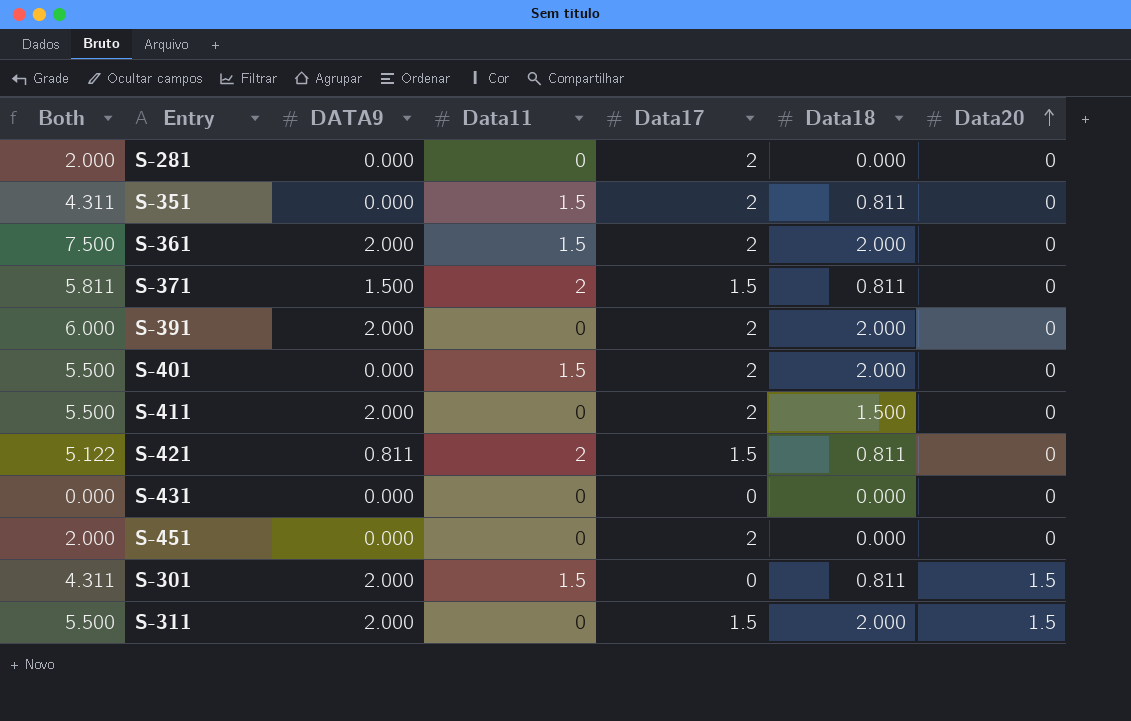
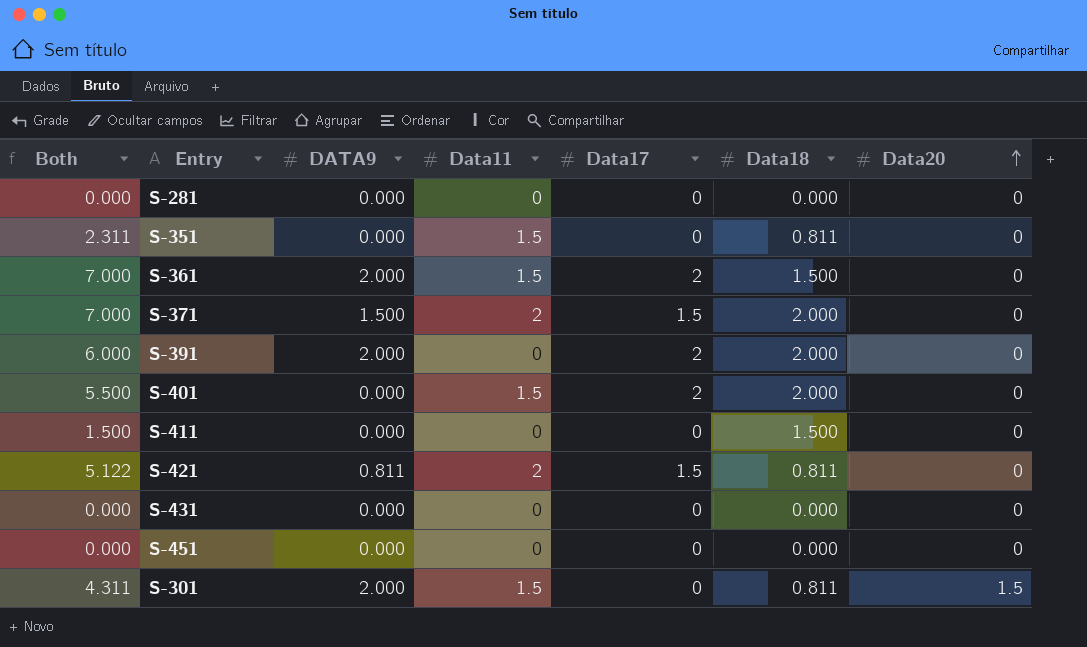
row S-311: 5.500 | 2.000 | 0 | 1.5 | 2.000 | 1.5 -> none
S-281 | Both: 2.000 -> 0.000
S-281 | Data17: 2 -> 0
S-351 | Both: 4.311 -> 2.311
S-351 | Data17: 2 -> 0
S-361 | Both: 7.500 -> 7.000
S-361 | Data18: 2.000 -> 1.500
S-371 | Both: 5.811 -> 7.000
S-371 | Data18: 0.811 -> 2.000
S-411 | Both: 5.500 -> 1.500
S-411 | DATA9: 2.000 -> 0.000
S-411 | Data17: 2 -> 0
S-451 | Both: 2.000 -> 0.000
S-451 | Data17: 2 -> 0

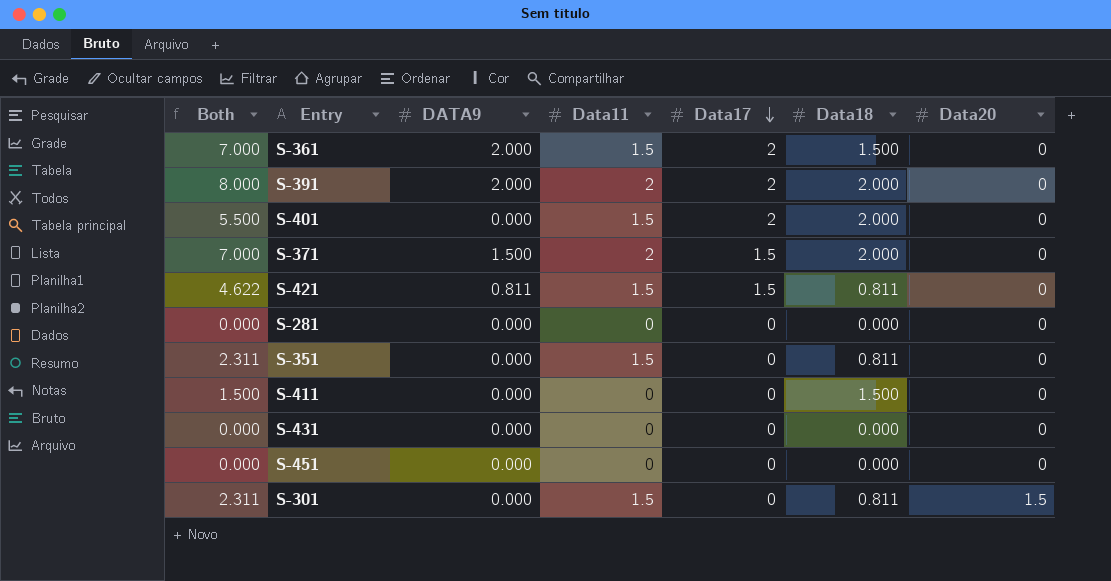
row order: Data20 ascending -> Data17 descending
S-391 | Both: 6.000 -> 8.000
S-391 | Data11: 0 -> 2
S-421 | Both: 5.122 -> 4.622
S-421 | Data11: 2 -> 1.5
S-301 | Both: 4.311 -> 2.311
S-301 | DATA9: 2.000 -> 0.000

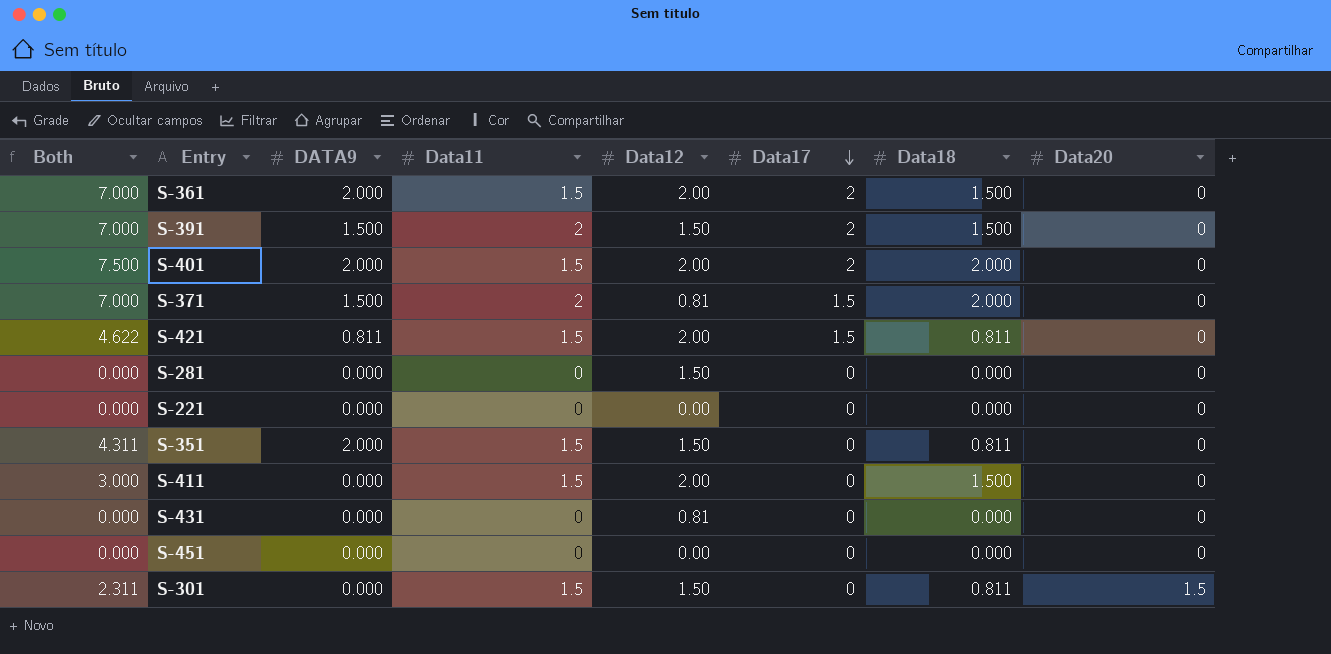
column Data12 | position: none -> 5
S-391 | Both: 8.000 -> 7.000
S-391 | DATA9: 2.000 -> 1.500
S-391 | Data18: 2.000 -> 1.500
S-401 | Both: 5.500 -> 7.500
S-401 | DATA9: 0.000 -> 2.000
row S-221: none -> 0.000 | 0.000 | 0 | 0.00 | 0 | 0.000 | 0
S-351 | Both: 2.311 -> 4.311
S-351 | DATA9: 0.000 -> 2.000
S-411 | Both: 1.500 -> 3.000
S-411 | Data11: 0 -> 1.5

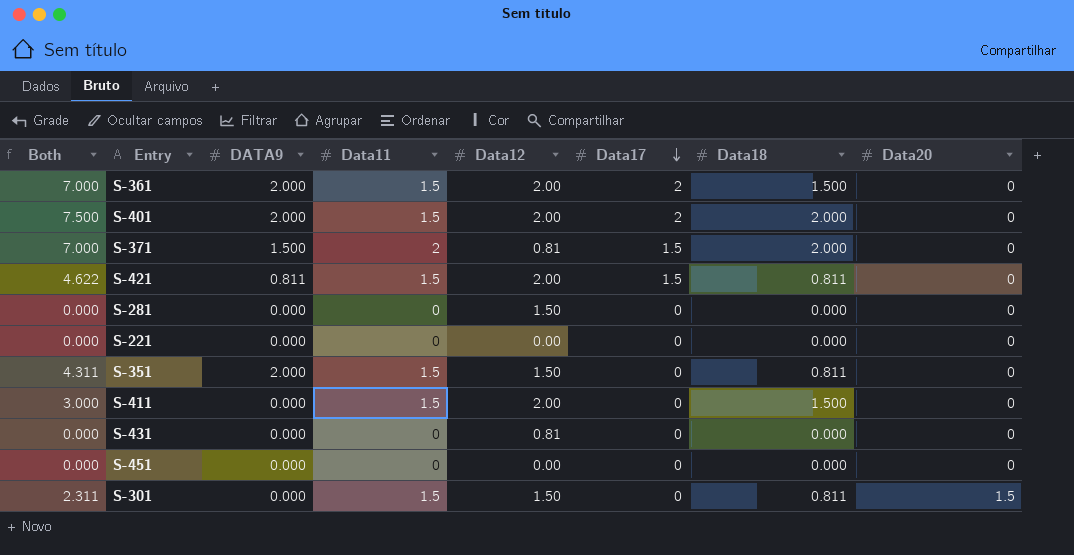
row S-391: 7.000 | 1.500 | 2 | 1.50 | 2 | 1.500 | 0 -> none

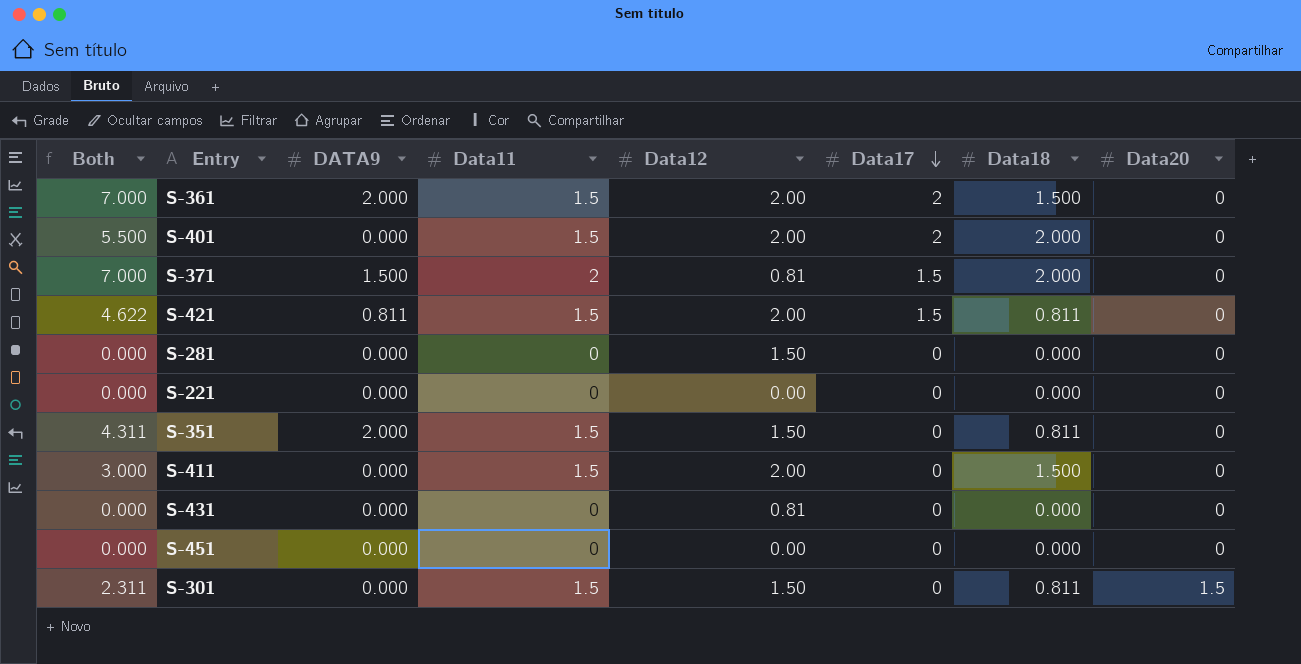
S-401 | Both: 7.500 -> 5.500
S-401 | DATA9: 2.000 -> 0.000

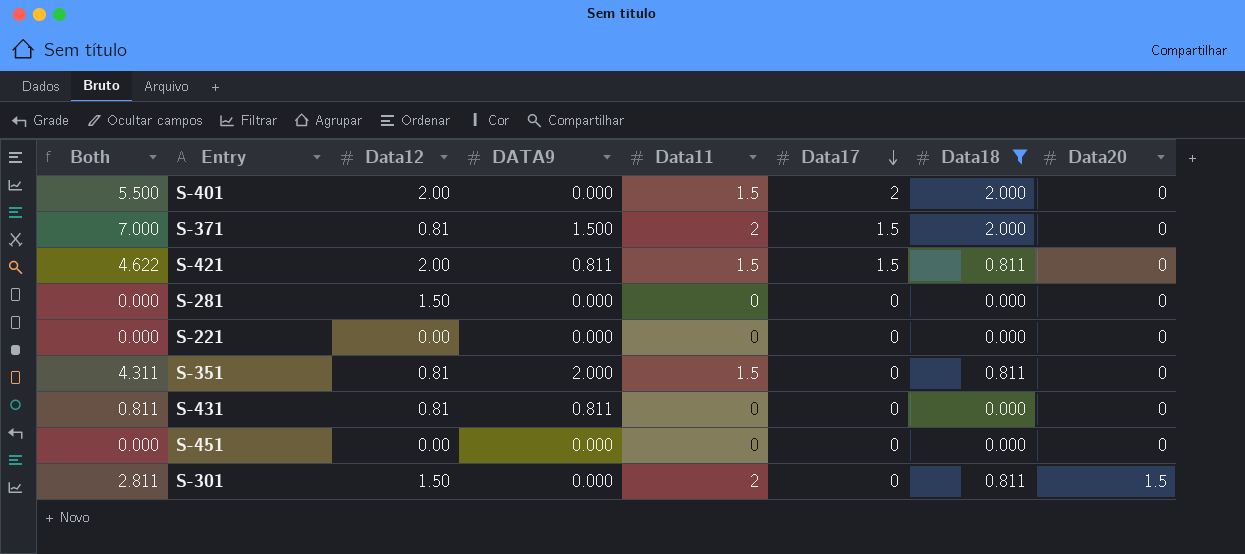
filter: none -> Data18 != 1.500
column Data12 | position: 5 -> 3
S-351 | Data12: 1.50 -> 0.81
S-431 | Both: 0.000 -> 0.811
S-431 | DATA9: 0.000 -> 0.811
S-301 | Both: 2.311 -> 2.811
S-301 | Data11: 1.5 -> 2

